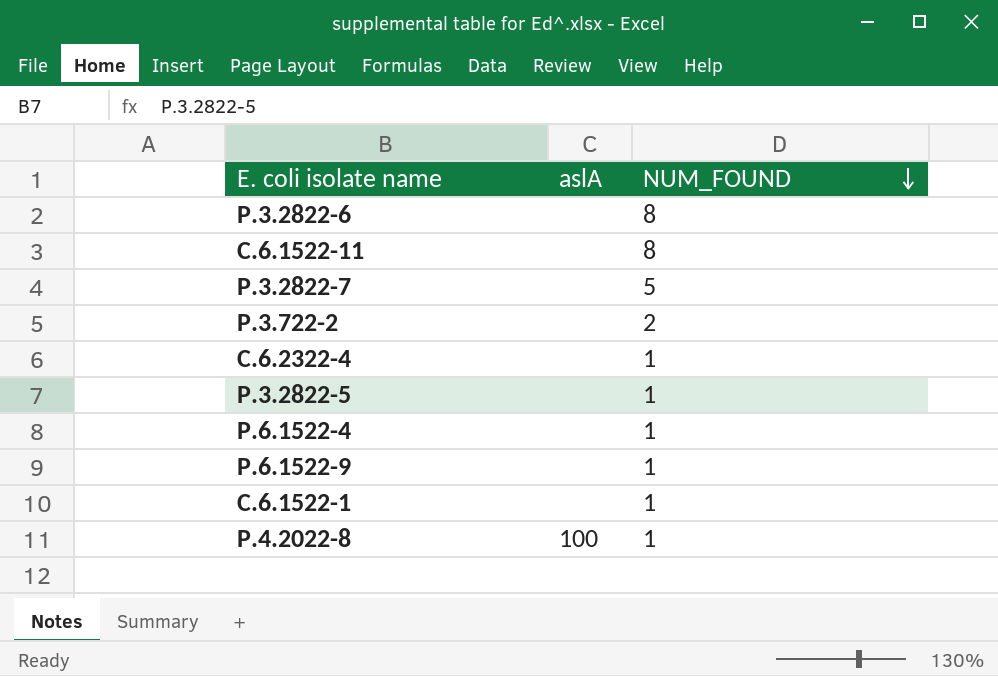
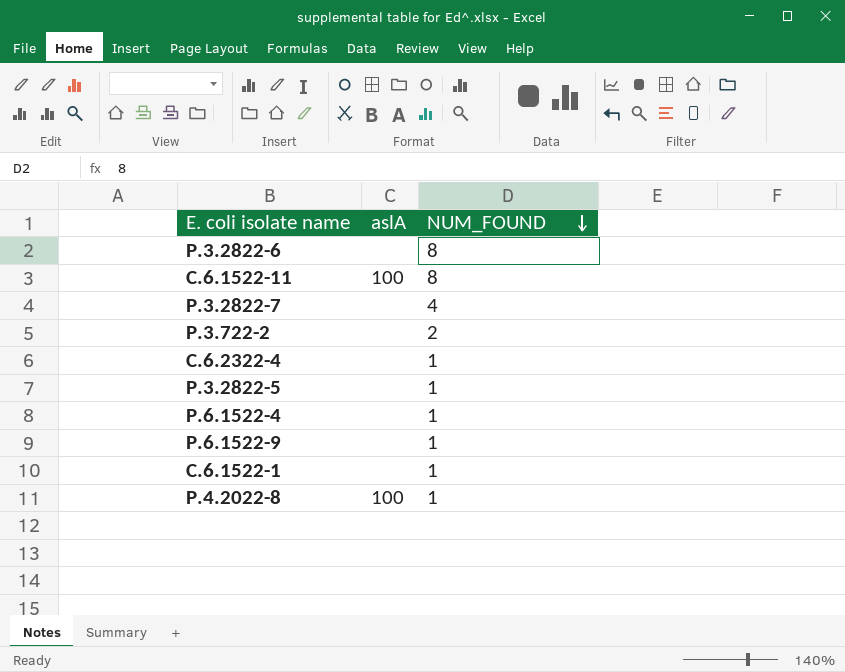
C.6.1522-11 | aslA: none -> 100
P.3.2822-7 | NUM_FOUND: 5 -> 4

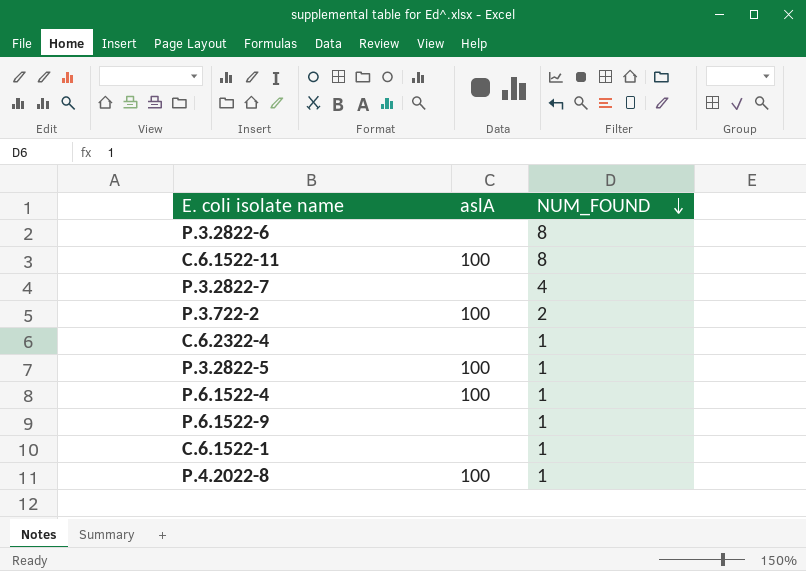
P.3.722-2 | aslA: none -> 100
P.3.2822-5 | aslA: none -> 100
P.6.1522-4 | aslA: none -> 100

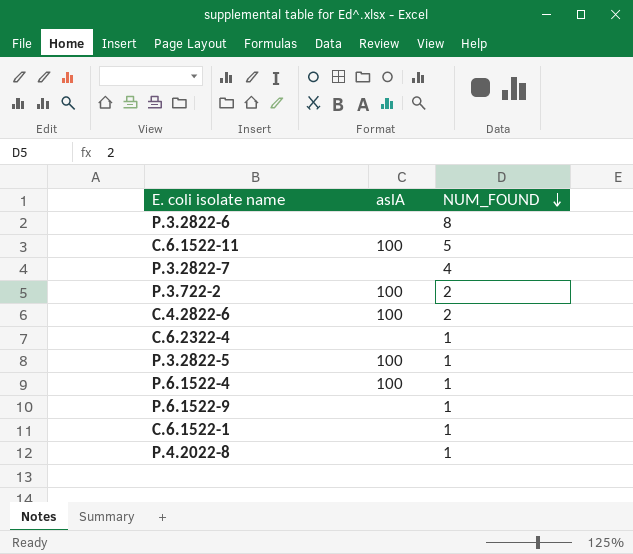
C.6.1522-11 | NUM_FOUND: 8 -> 5
row C.4.2822-6: none -> 100 | 2
P.4.2022-8 | aslA: 100 -> none

